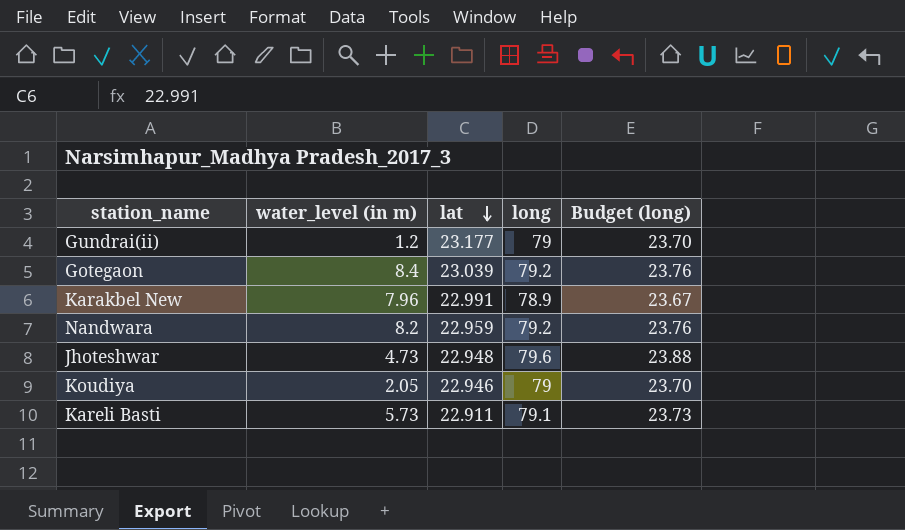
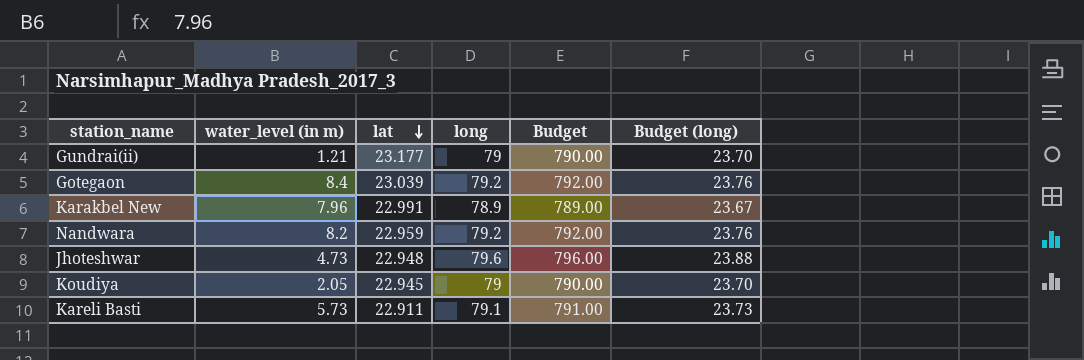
column Budget | formula: none -> [long] * 10
Gundrai(ii) | water_level (in m): 1.2 -> 1.21
Koudiya | lat: 22.946 -> 22.945

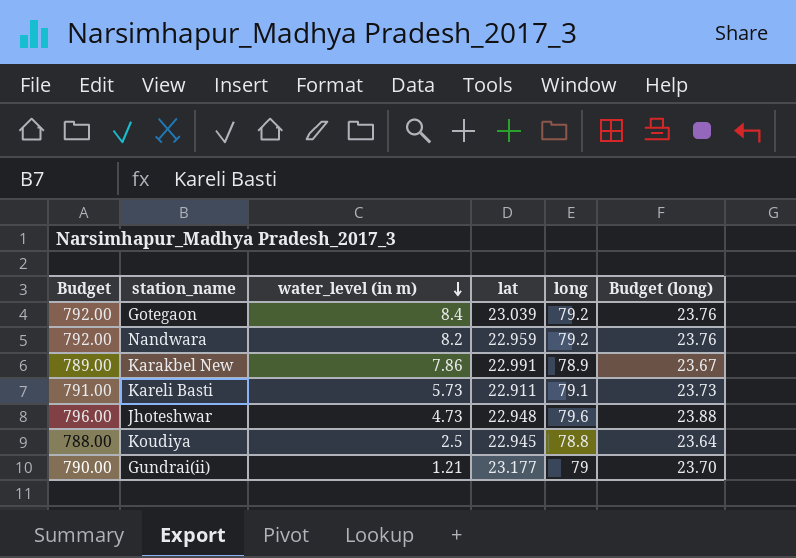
row order: lat descending -> water_level (in m) descending
column Budget | position: 5 -> 1
Karakbel New | water_level (in m): 7.96 -> 7.86
Koudiya | Budget: 790.00 -> 788.00
Koudiya | water_level (in m): 2.05 -> 2.5
Koudiya | long: 79 -> 78.8
Koudiya | Budget (long): 23.70 -> 23.64

